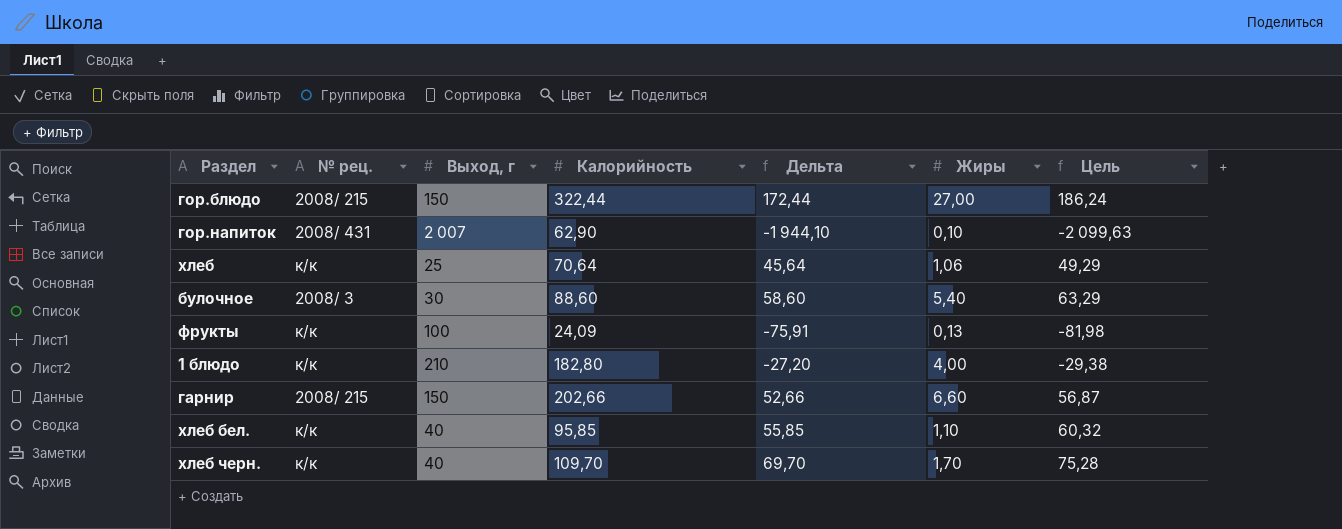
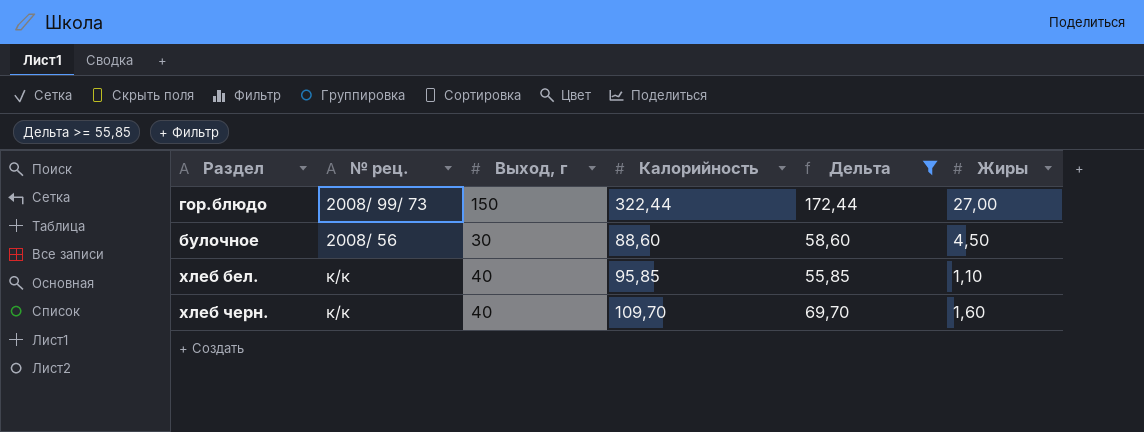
filter: none -> Дельта >= 55,85
column Цель | formula: [Дельта] * 1,08 -> none
гор.блюдо | № рец.: 2008/ 215 -> 2008/ 99/ 73
булочное | № рец.: 2008/ 3 -> 2008/ 56
булочное | Жиры: 5,40 -> 4,50
хлеб черн. | Жиры: 1,70 -> 1,60

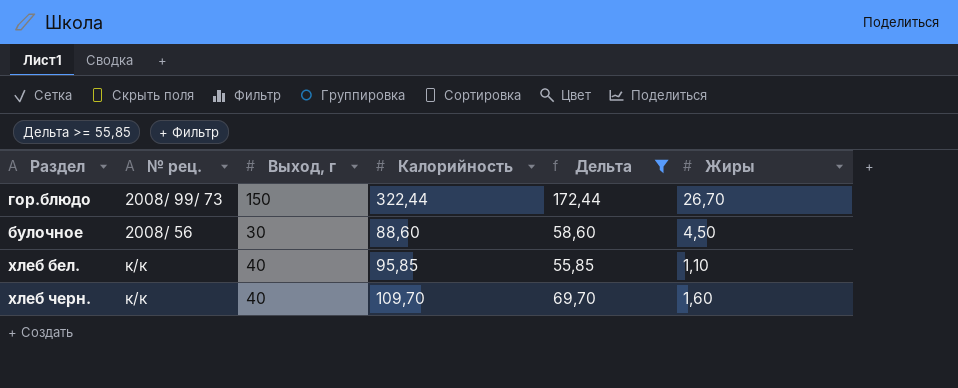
гор.блюдо | Жиры: 27,00 -> 26,70

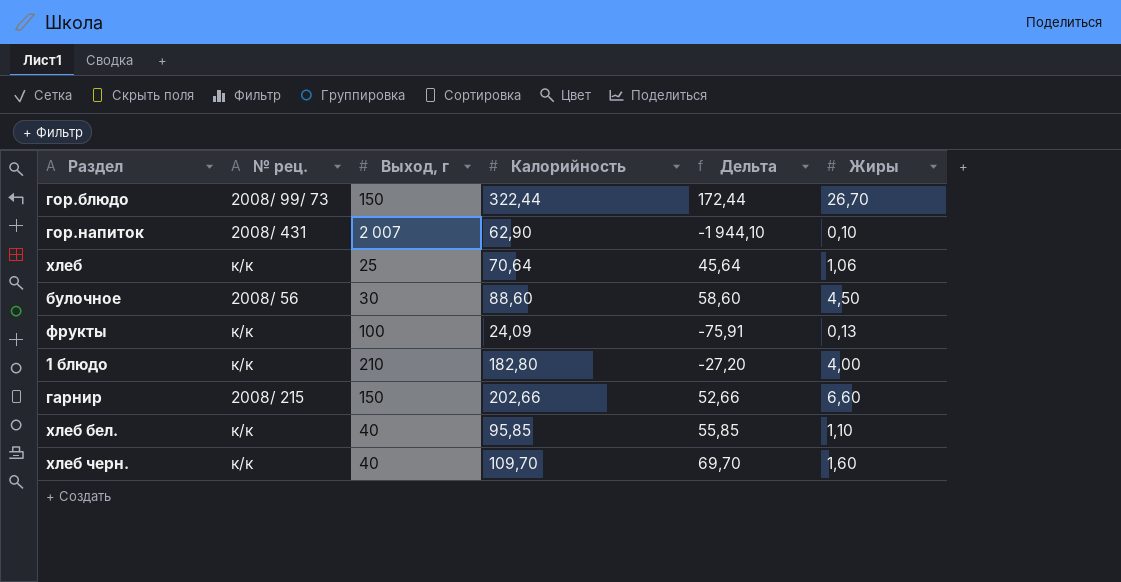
filter: Дельта >= 55,85 -> none

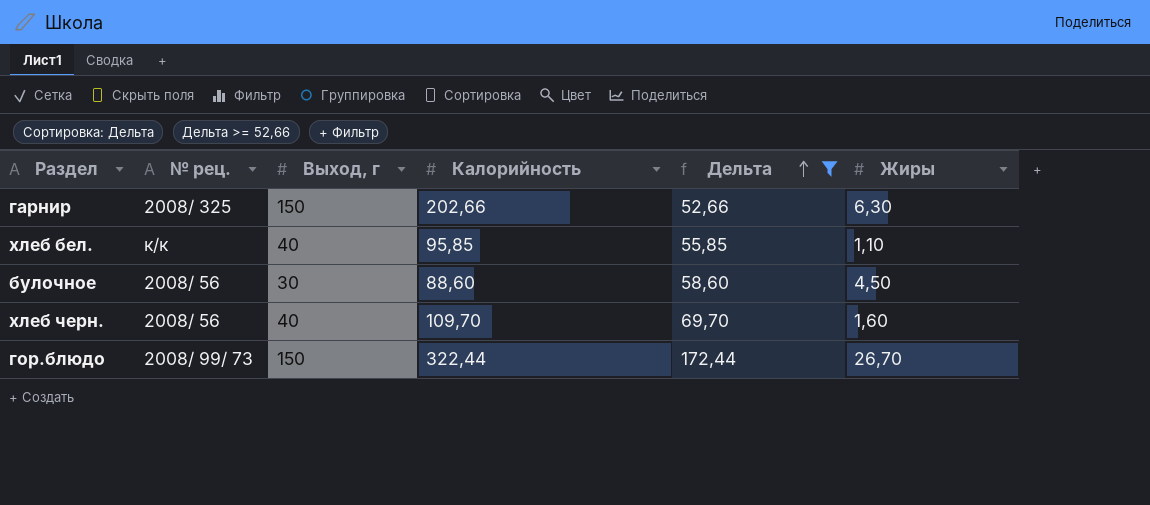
filter: none -> Дельта >= 52,66
row order: none -> Дельта ascending
гарнир | № рец.: 2008/ 215 -> 2008/ 325
гарнир | Жиры: 6,60 -> 6,30
хлеб черн. | № рец.: к/к -> 2008/ 56

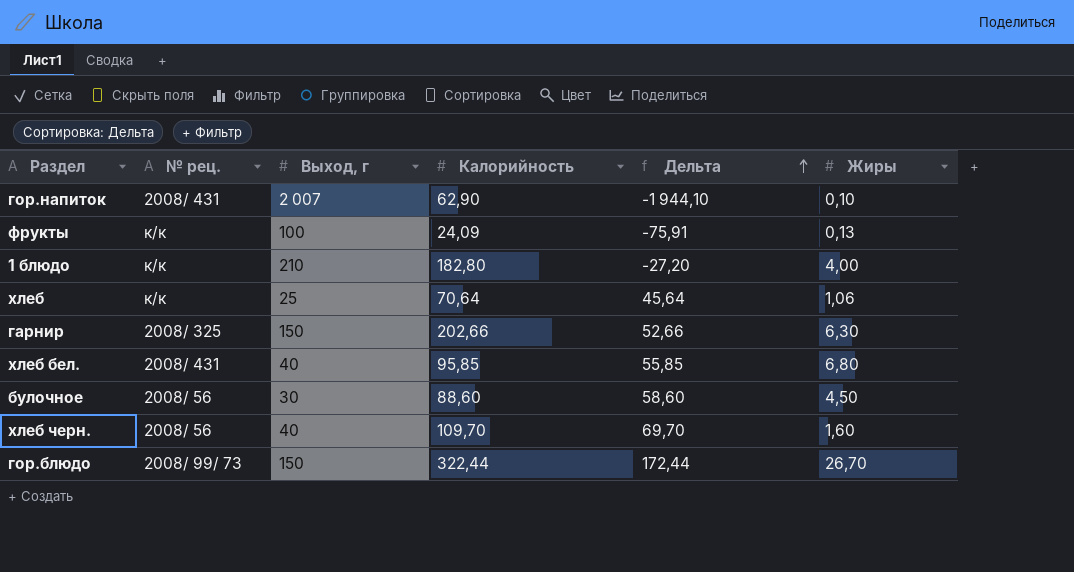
filter: Дельта >= 52,66 -> none
хлеб бел. | № рец.: к/к -> 2008/ 431
хлеб бел. | Жиры: 1,10 -> 6,80

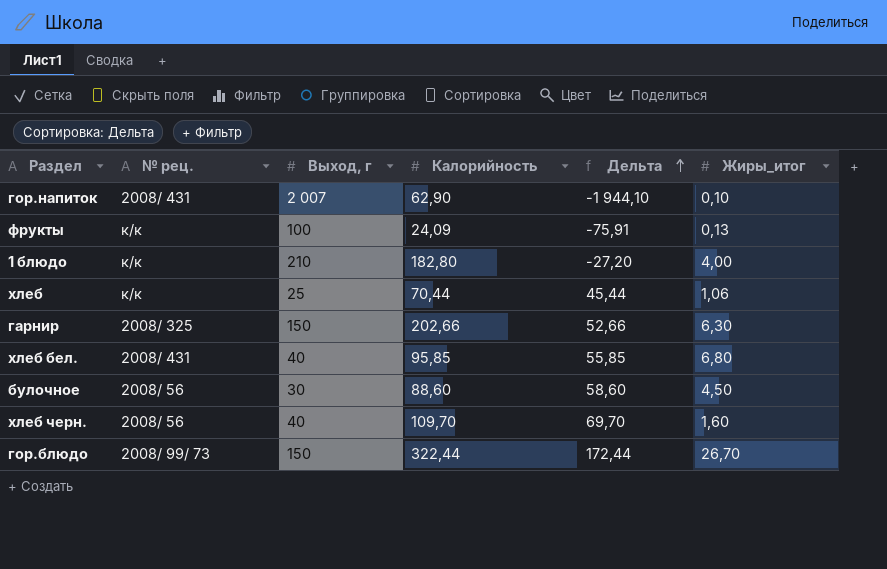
column name: Жиры -> Жиры_итог
хлеб | Калорийность: 70,64 -> 70,44
хлеб | Дельта: 45,64 -> 45,44

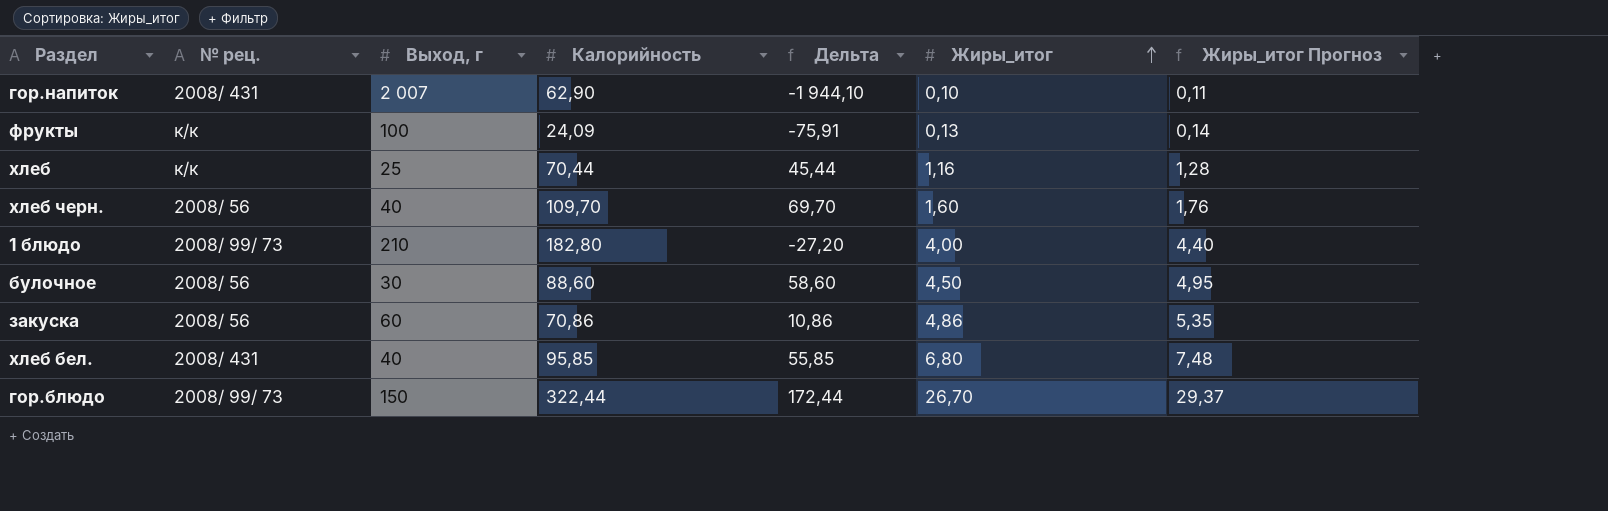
row order: Дельта ascending -> Жиры_итог ascending
column Жиры_итог Прогноз | formula: none -> [Жиры_итог] * 1,1
row гарнир: 2008/ 325 | 150 | 202,66 | 52,66 | 6,30 -> none
хлеб | Жиры_итог: 1,06 -> 1,16
1 блюдо | № рец.: к/к -> 2008/ 99/ 73
row закуска: none -> 2008/ 56 | 60 | 70,86 | 10,86 | 4,86 | 5,35

